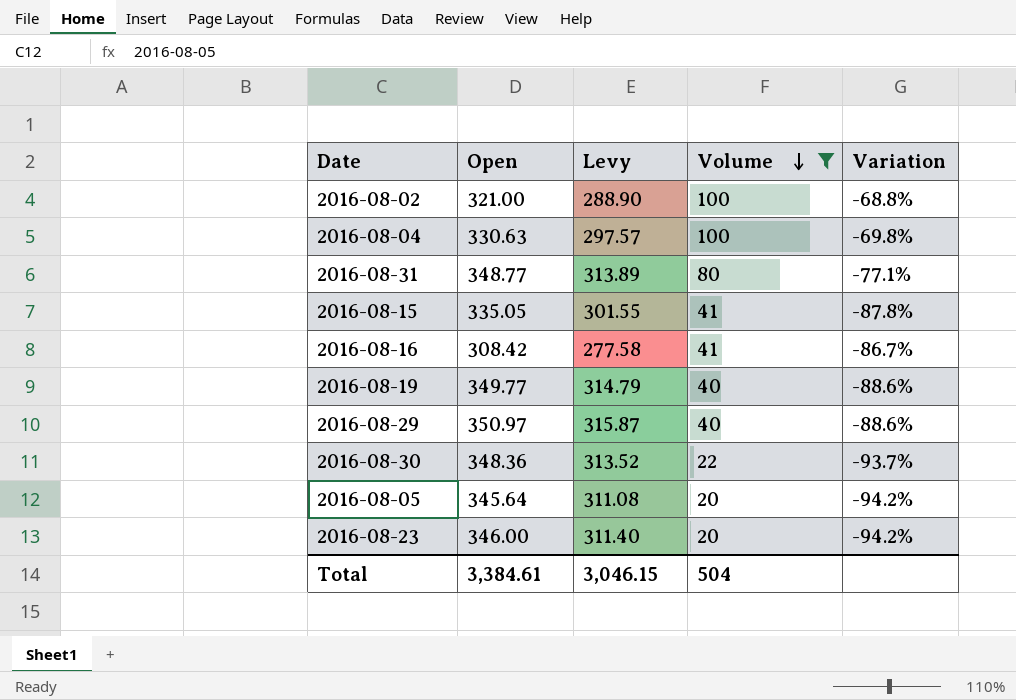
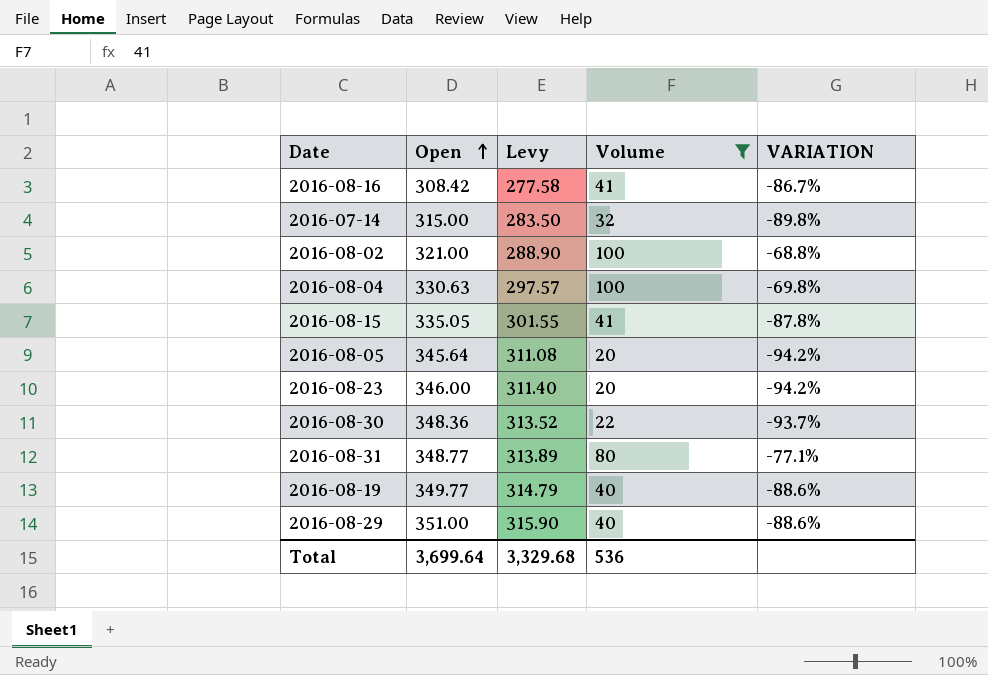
row order: Volume descending -> Open ascending
column name: Variation -> VARIATION
row 2016-07-14: none -> 315.00 | 283.50 | 32 | -89.8%
2016-08-29 | Open: 350.97 -> 351.00
2016-08-29 | Levy: 315.87 -> 315.90
Total | Open: 3,384.61 -> 3,699.64
Total | Levy: 3,046.15 -> 3,329.68
Total | Volume: 504 -> 536

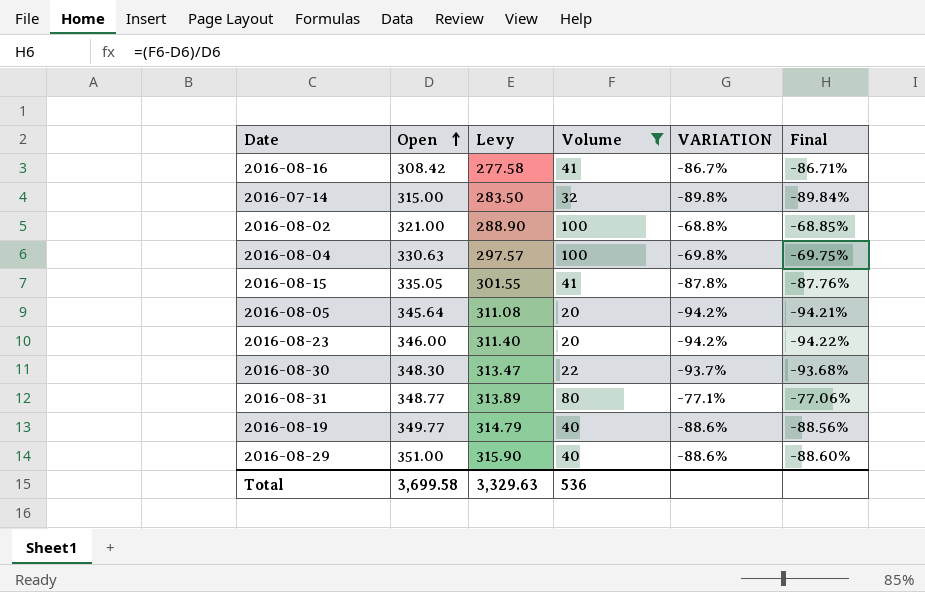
column Final | formula: none -> ([Volume] - [Open]) / [Open]
2016-08-30 | Open: 348.36 -> 348.30
2016-08-30 | Levy: 313.52 -> 313.47
Total | Open: 3,699.64 -> 3,699.58
Total | Levy: 3,329.68 -> 3,329.63

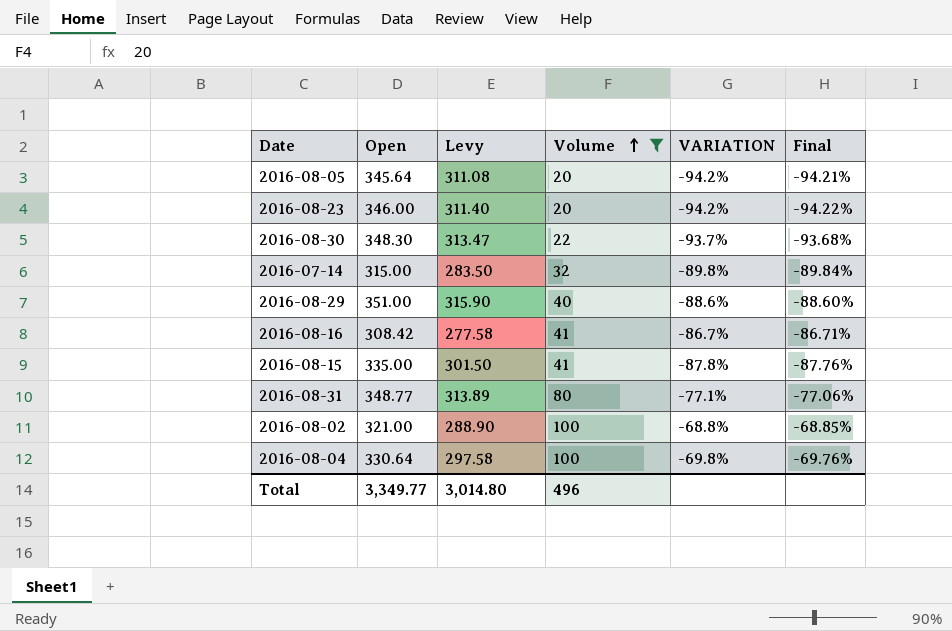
row order: Open ascending -> Volume ascending
row 2016-08-19: 349.77 | 314.79 | 40 | -88.6% | -88.56% -> none
2016-08-15 | Open: 335.05 -> 335.00
2016-08-15 | Levy: 301.55 -> 301.50
2016-08-04 | Open: 330.63 -> 330.64
2016-08-04 | Levy: 297.57 -> 297.58
2016-08-04 | Final: -69.75% -> -69.76%
Total | Open: 3,699.58 -> 3,349.77
Total | Levy: 3,329.63 -> 3,014.80
Total | Volume: 536 -> 496

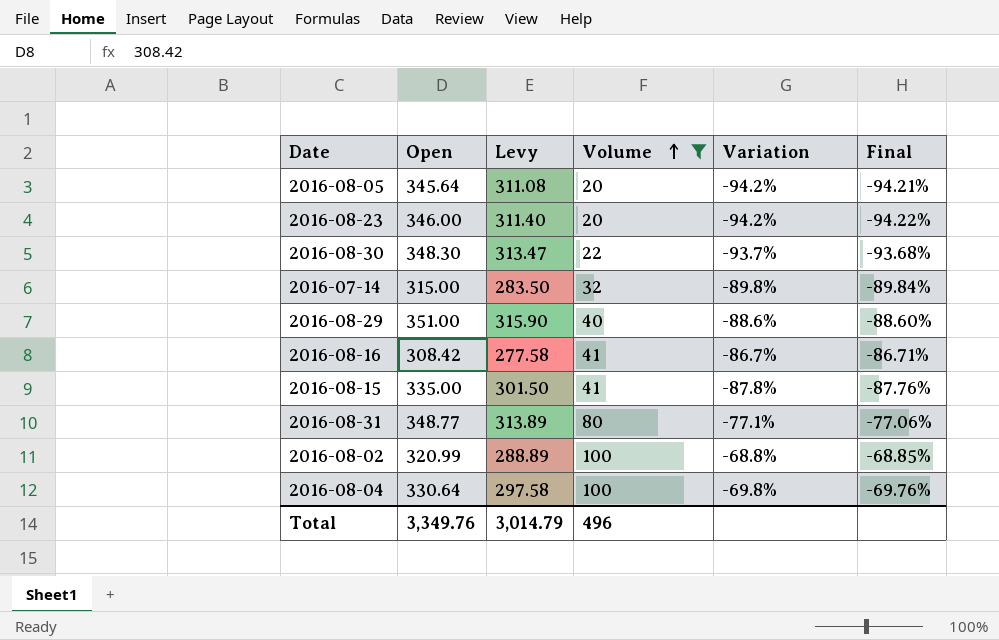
column name: VARIATION -> Variation
2016-08-02 | Open: 321.00 -> 320.99
2016-08-02 | Levy: 288.90 -> 288.89
Total | Open: 3,349.77 -> 3,349.76
Total | Levy: 3,014.80 -> 3,014.79

